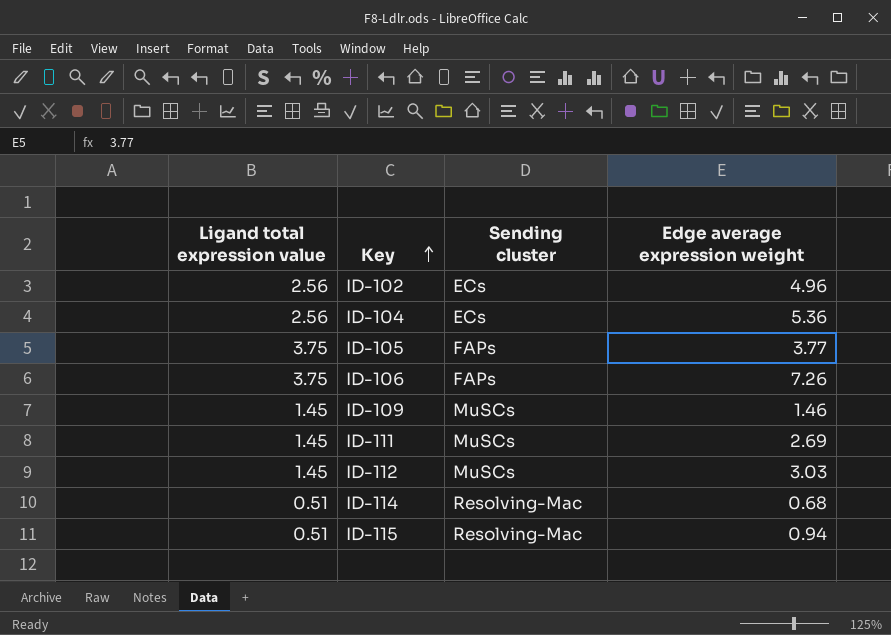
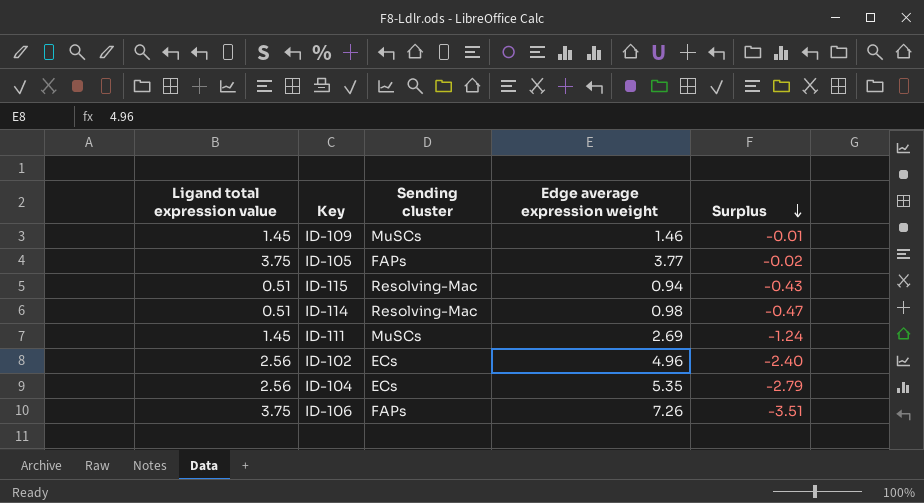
row order: Key ascending -> Surplus descending
column Surplus | formula: none -> [Ligand total expression value] - [Edge average expression weight]
row ID-112: 1.45 | MuSCs | 3.03 -> none
ID-114 | Edge average expression weight: 0.68 -> 0.98
ID-104 | Edge average expression weight: 5.36 -> 5.35

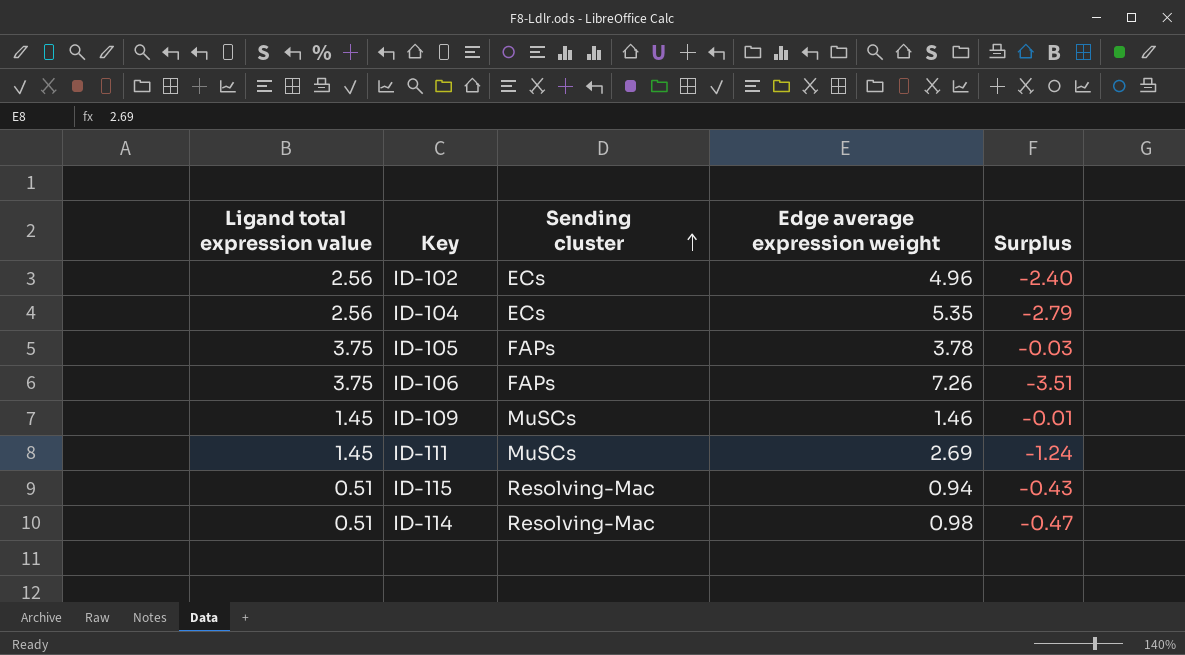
row order: Surplus descending -> Sending cluster ascending
ID-105 | Edge average expression weight: 3.77 -> 3.78
ID-105 | Surplus: -0.02 -> -0.03

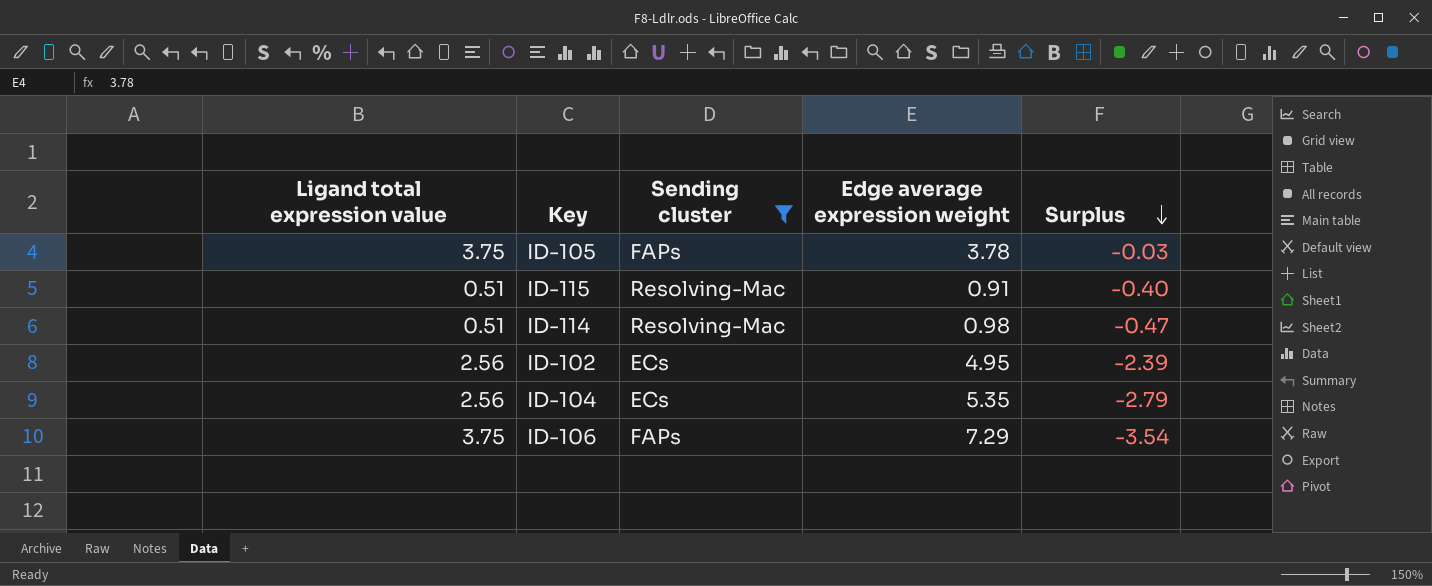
filter: none -> Sending cluster != MuSCs
row order: Sending cluster ascending -> Surplus descending
ID-115 | Edge average expression weight: 0.94 -> 0.91
ID-115 | Surplus: -0.43 -> -0.40
ID-102 | Edge average expression weight: 4.96 -> 4.95
ID-102 | Surplus: -2.40 -> -2.39
ID-106 | Edge average expression weight: 7.26 -> 7.29
ID-106 | Surplus: -3.51 -> -3.54

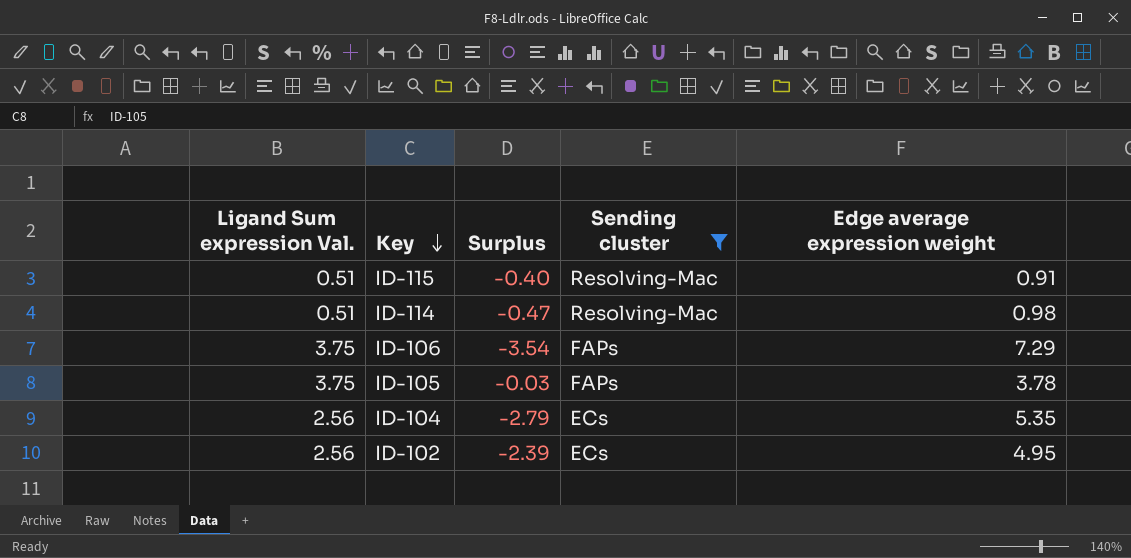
row order: Surplus descending -> Key descending
column name: Ligand total expression value -> Ligand Sum expression Val.
column Surplus | position: 5 -> 3

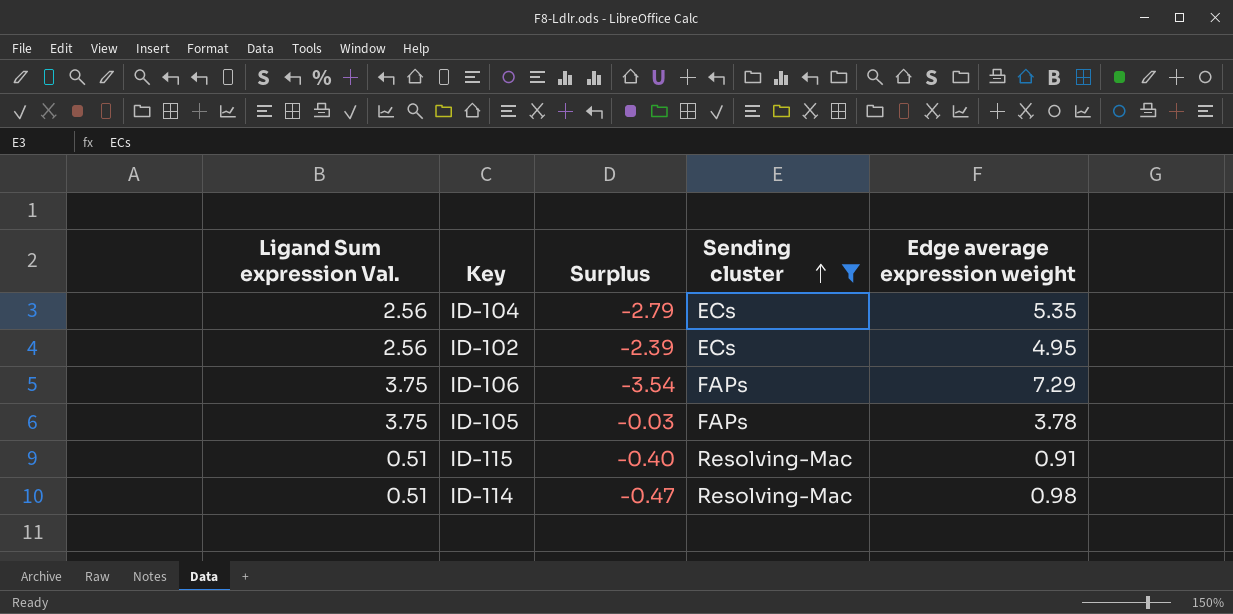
row order: Key descending -> Sending cluster ascending

